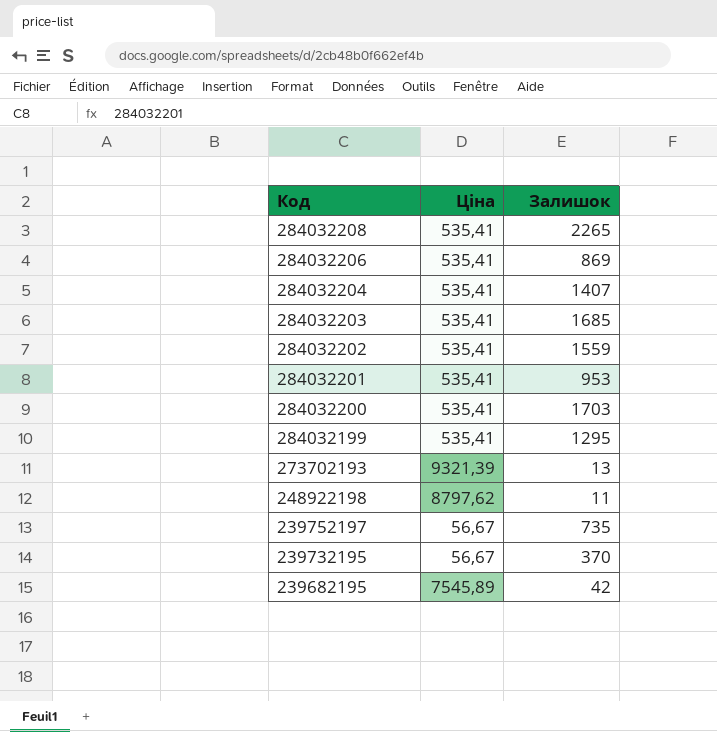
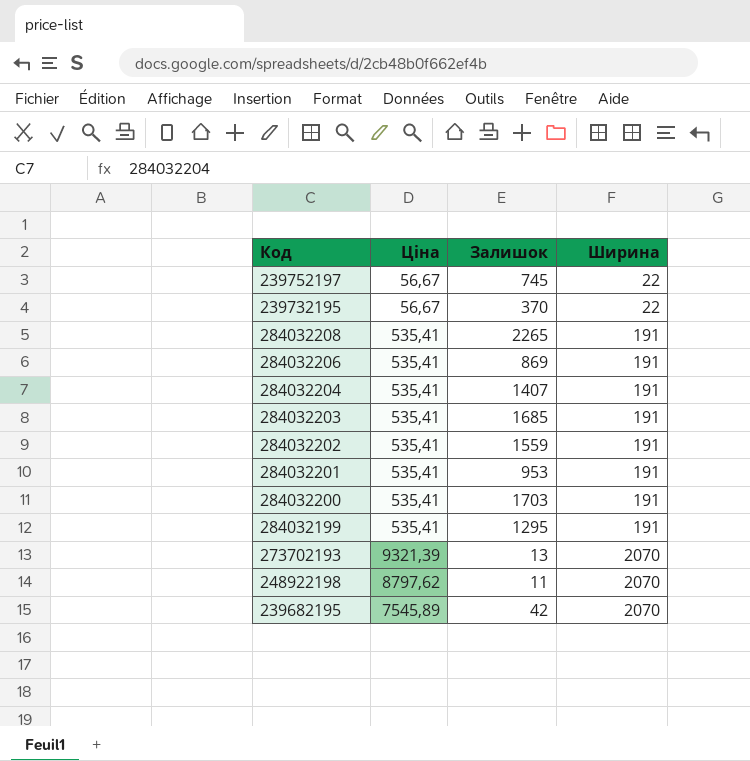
row order: Код descending -> Ширина ascending
column Ширина | position: none -> 4
239752197 | Залишок: 735 -> 745

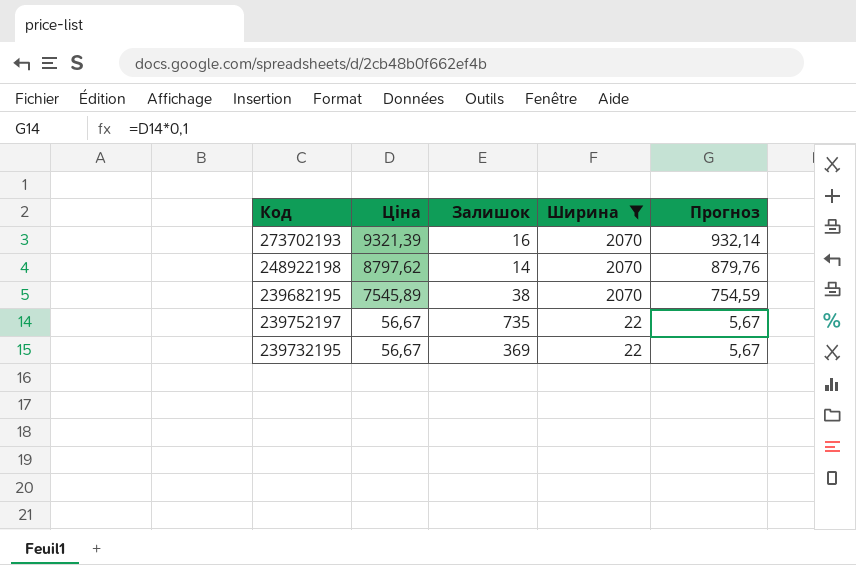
filter: none -> Ширина != 191
row order: Ширина ascending -> Ціна descending
column Прогноз | formula: none -> [Ціна] * 0,1
273702193 | Залишок: 13 -> 16
248922198 | Залишок: 11 -> 14
239682195 | Залишок: 42 -> 38
239752197 | Залишок: 745 -> 735
239732195 | Залишок: 370 -> 369

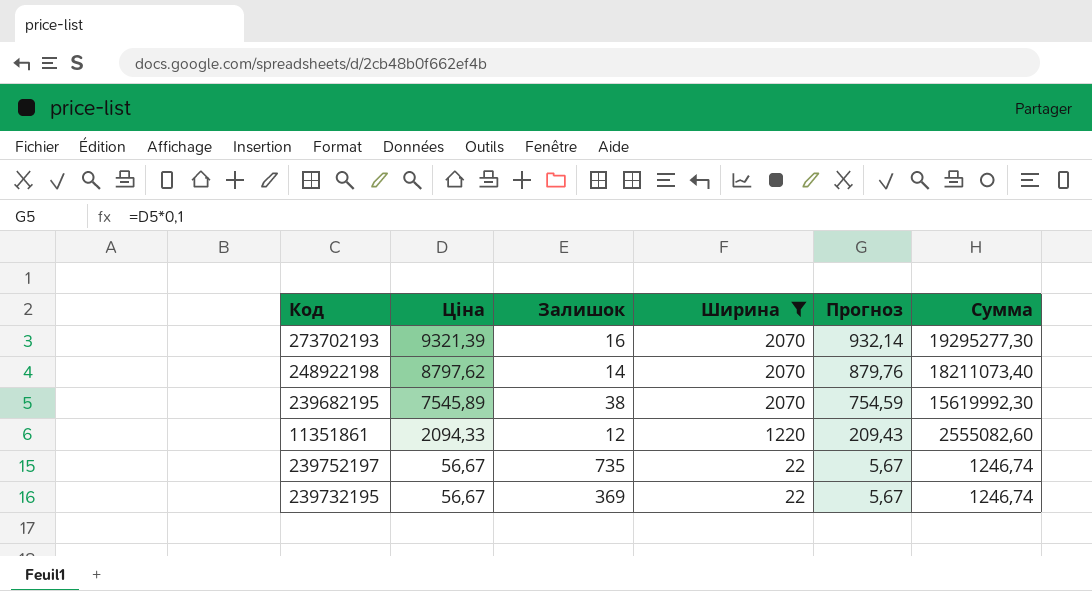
column Сумма | formula: none -> [Ціна] * [Ширина]
row 11351861: none -> 2094,33 | 12 | 1220 | 209,43 | 2555082,60

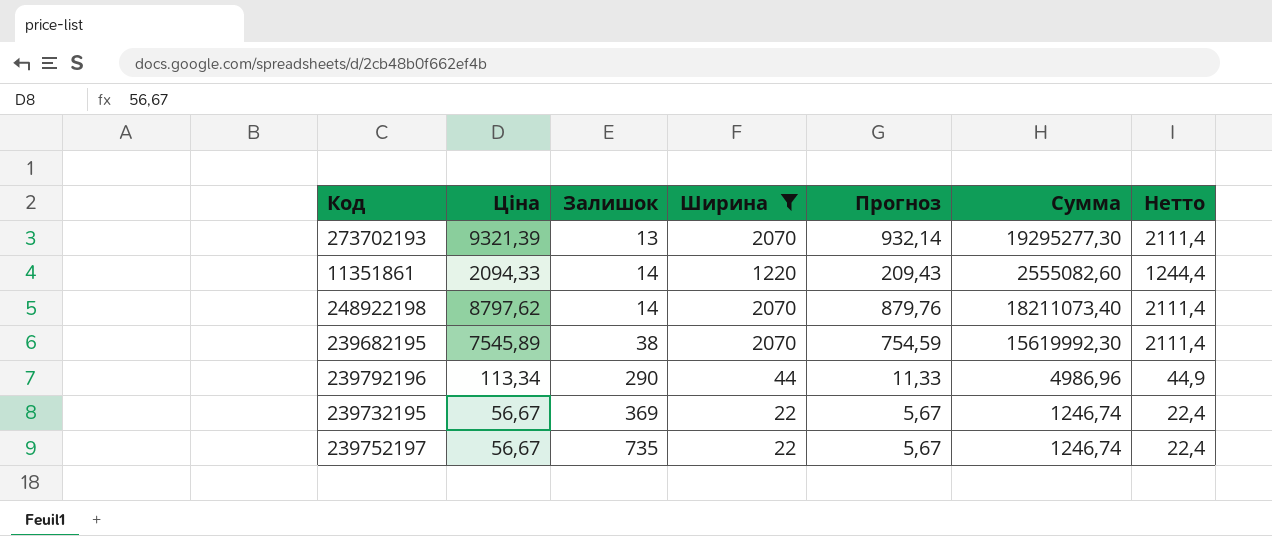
row order: Ціна descending -> Залишок ascending
column Нетто | formula: none -> [Ширина] * 1,02
273702193 | Залишок: 16 -> 13
11351861 | Залишок: 12 -> 14
row 239792196: none -> 113,34 | 290 | 44 | 11,33 | 4986,96 | 44,9

